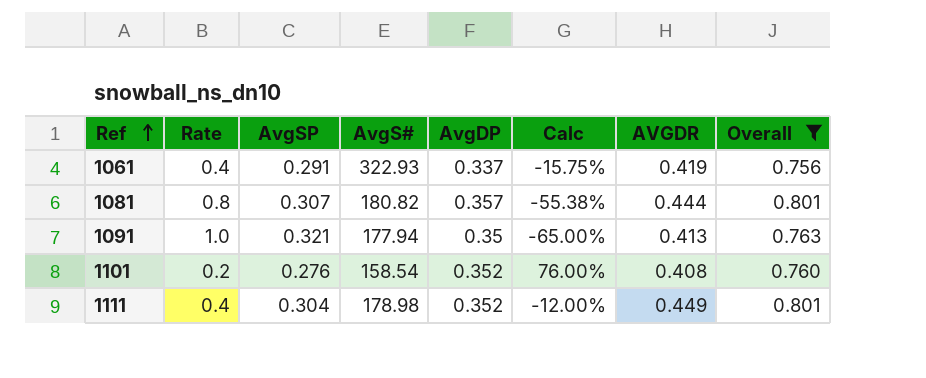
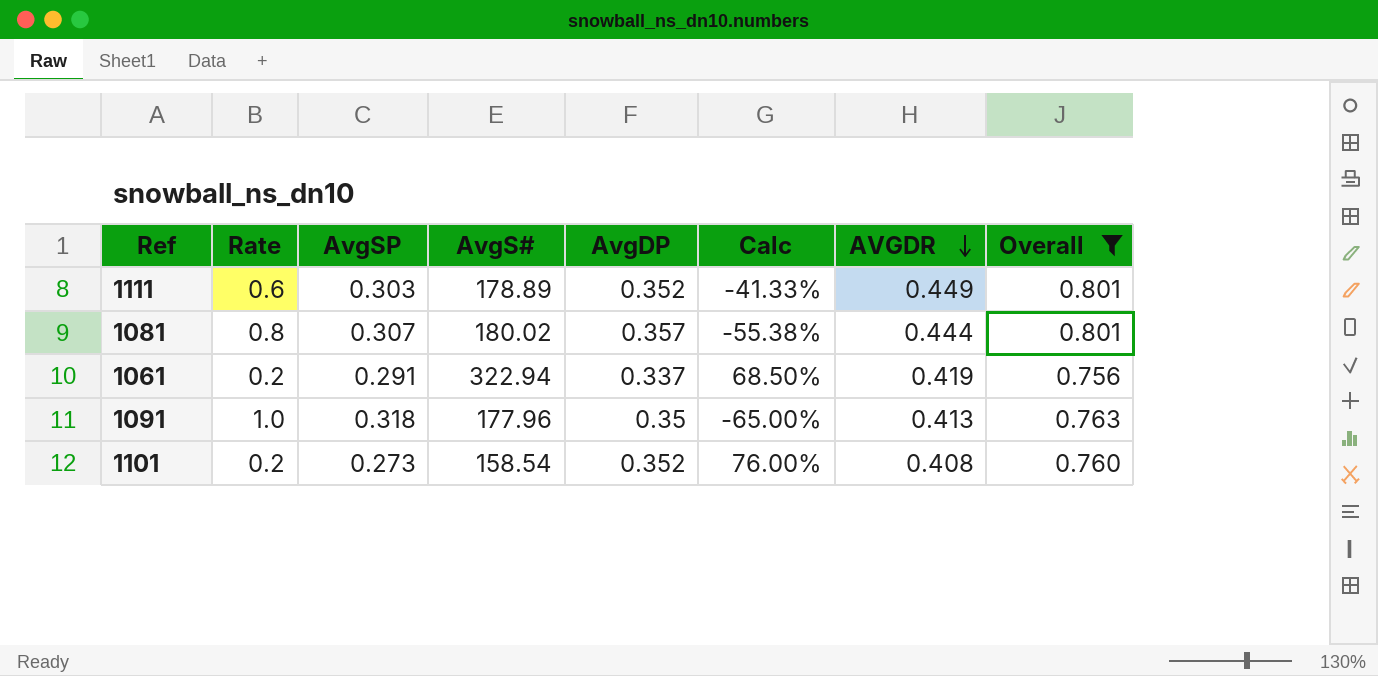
row order: Ref ascending -> AVGDR descending
1111 | Rate: 0.4 -> 0.6
1111 | AvgSP: 0.304 -> 0.303
1111 | AvgS#: 178.98 -> 178.89
1111 | Calc: -12.00% -> -41.33%
1081 | AvgS#: 180.82 -> 180.02
1061 | Rate: 0.4 -> 0.2
1061 | AvgS#: 322.93 -> 322.94
1061 | Calc: -15.75% -> 68.50%
1091 | AvgSP: 0.321 -> 0.318
1091 | AvgS#: 177.94 -> 177.96
1101 | AvgSP: 0.276 -> 0.273

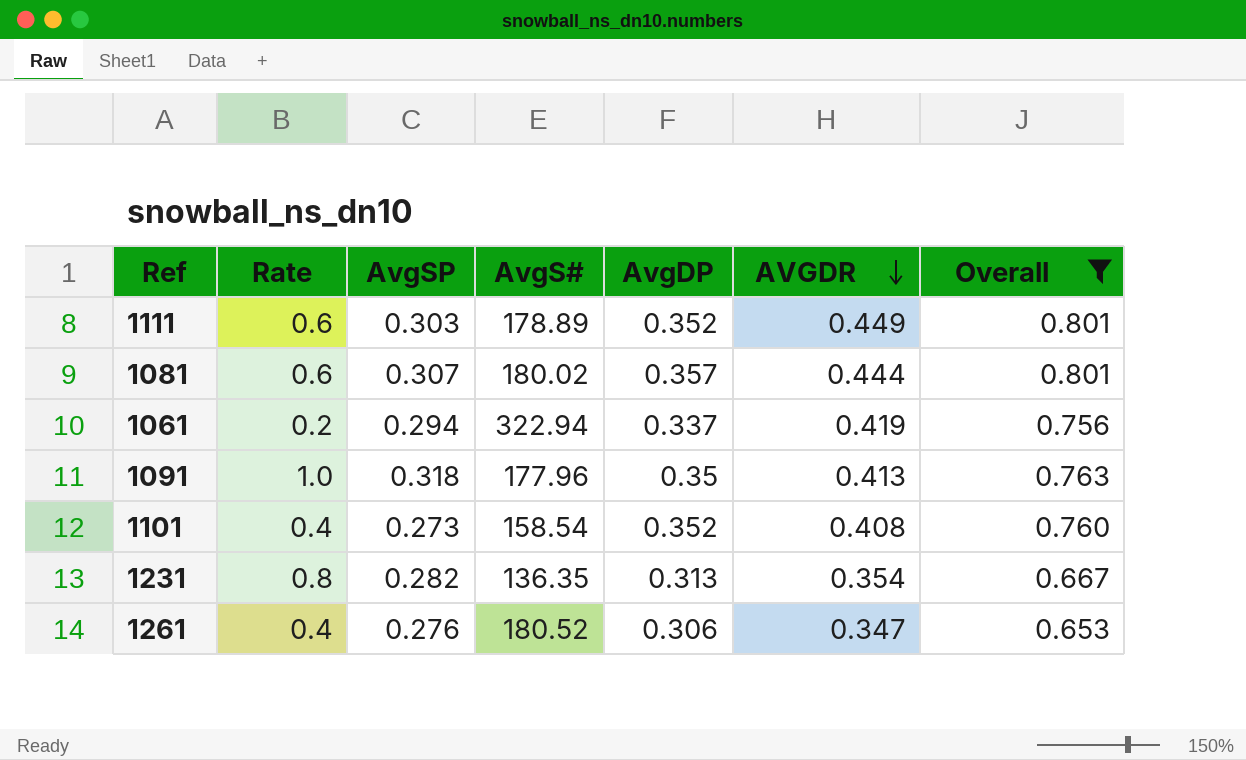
column Calc | formula: ([AvgDP] - [Rate]) / [Rate] -> none
1081 | Rate: 0.8 -> 0.6
1061 | AvgSP: 0.291 -> 0.294
1101 | Rate: 0.2 -> 0.4
row 1231: none -> 0.8 | 0.282 | 136.35 | 0.313 | 0.354 | 0.667
row 1261: none -> 0.4 | 0.276 | 180.52 | 0.306 | 0.347 | 0.653

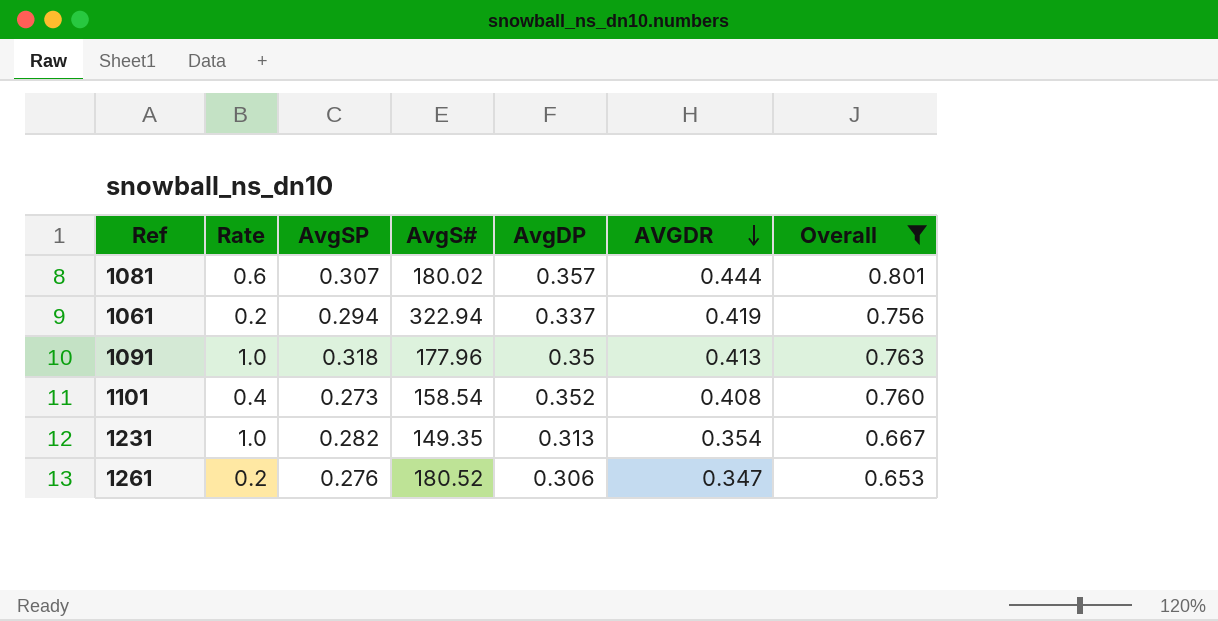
row 1111: 0.6 | 0.303 | 178.89 | 0.352 | 0.449 | 0.801 -> none
1231 | Rate: 0.8 -> 1.0
1231 | AvgS#: 136.35 -> 149.35
1261 | Rate: 0.4 -> 0.2

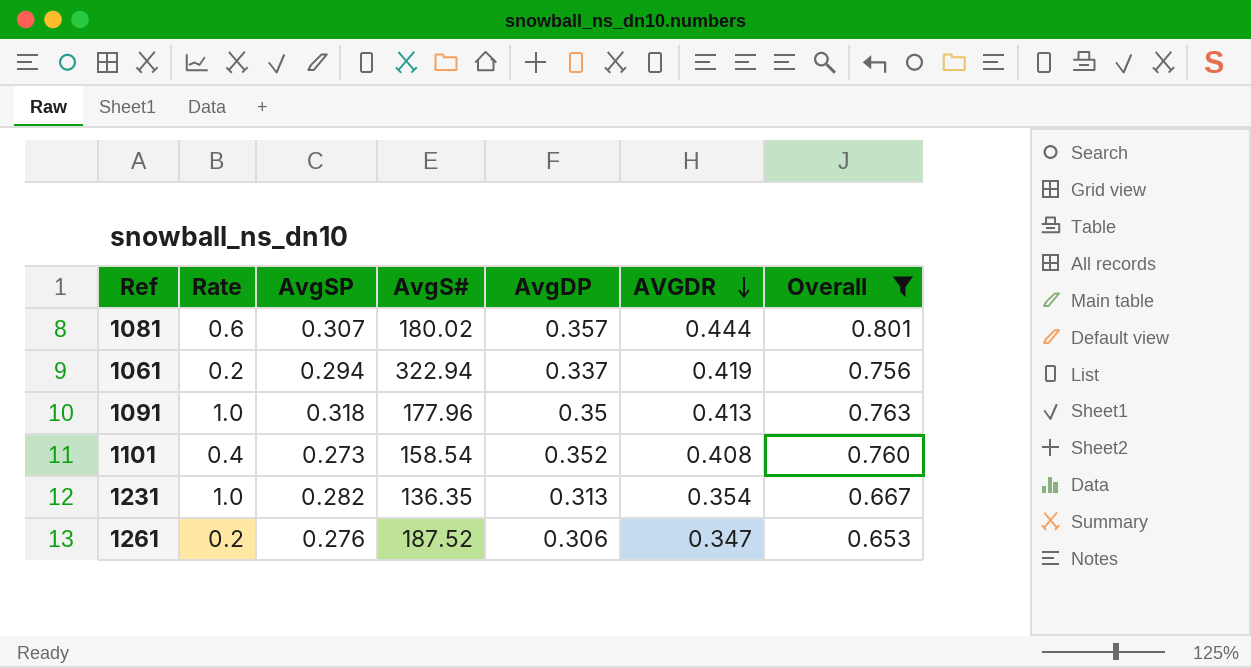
1231 | AvgS#: 149.35 -> 136.35
1261 | AvgS#: 180.52 -> 187.52

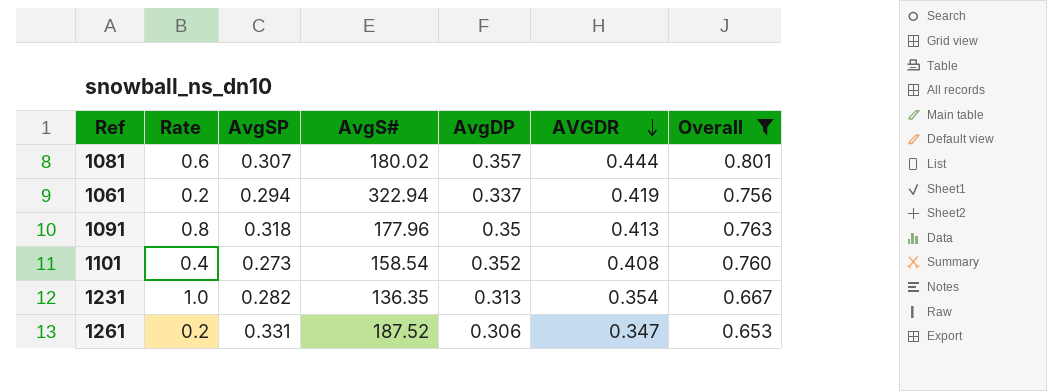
1091 | Rate: 1.0 -> 0.8
1261 | AvgSP: 0.276 -> 0.331

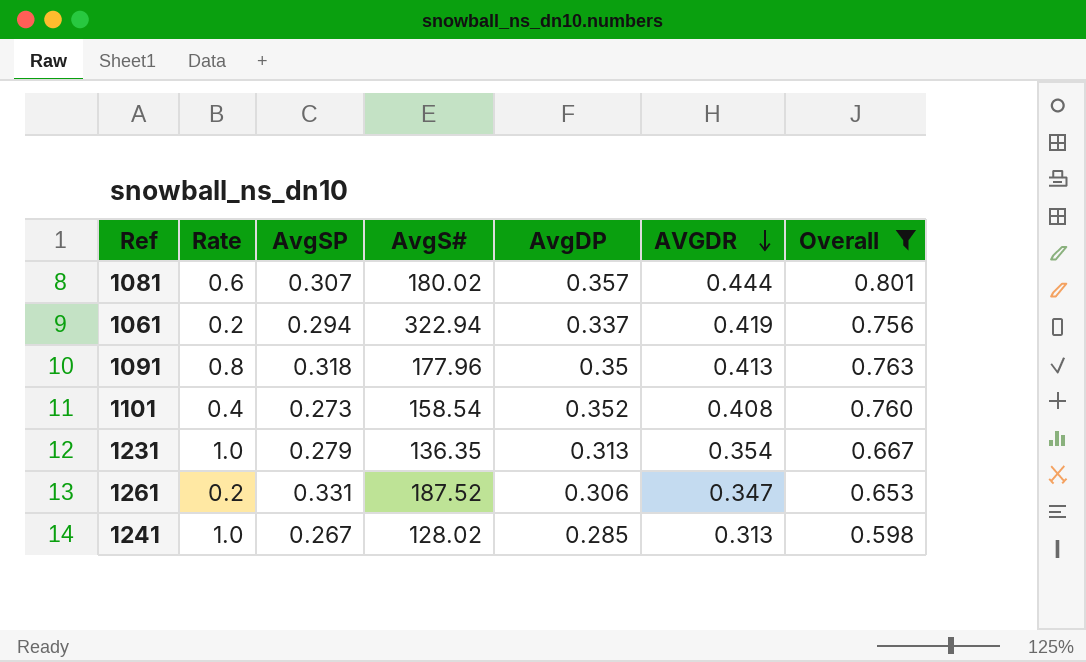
1231 | AvgSP: 0.282 -> 0.279
row 1241: none -> 1.0 | 0.267 | 128.02 | 0.285 | 0.313 | 0.598

